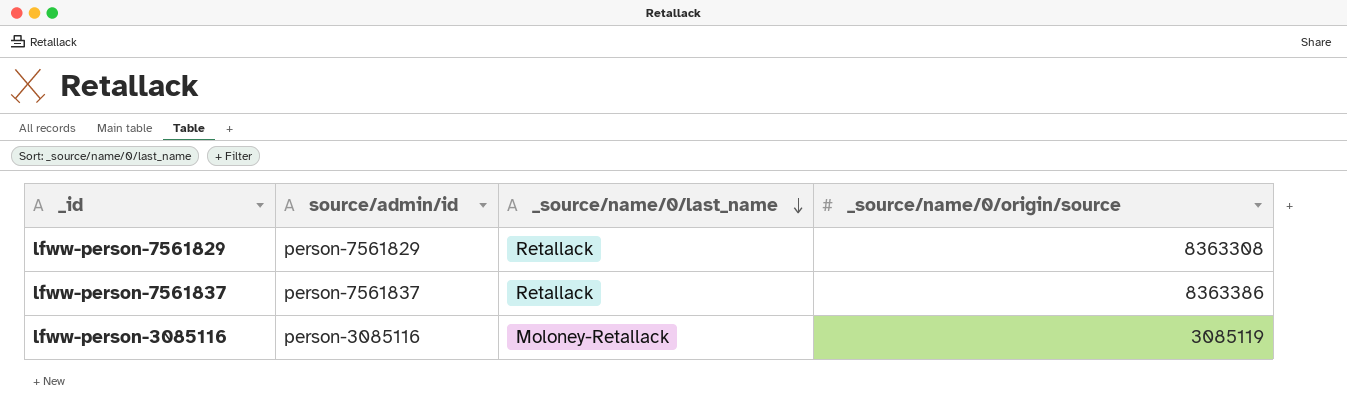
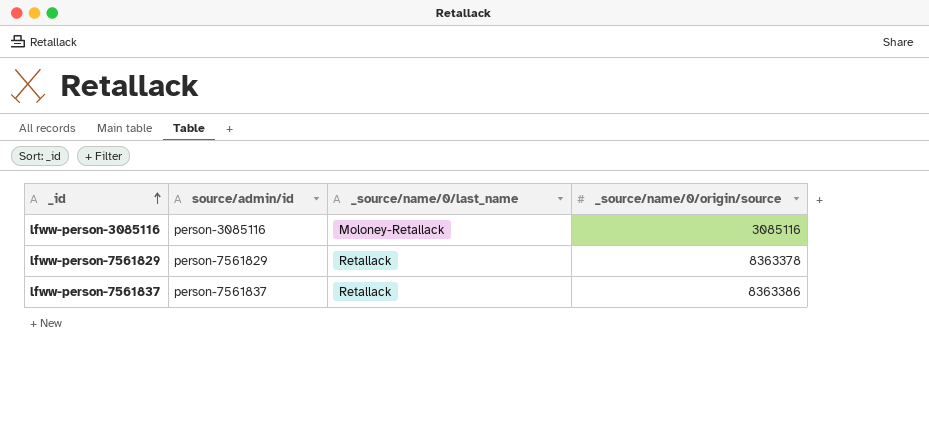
row order: _source/name/0/last_name descending -> _id ascending
lfww-person-3085116 | _source/name/0/origin/source: 3085119 -> 3085116
lfww-person-7561829 | _source/name/0/origin/source: 8363308 -> 8363378

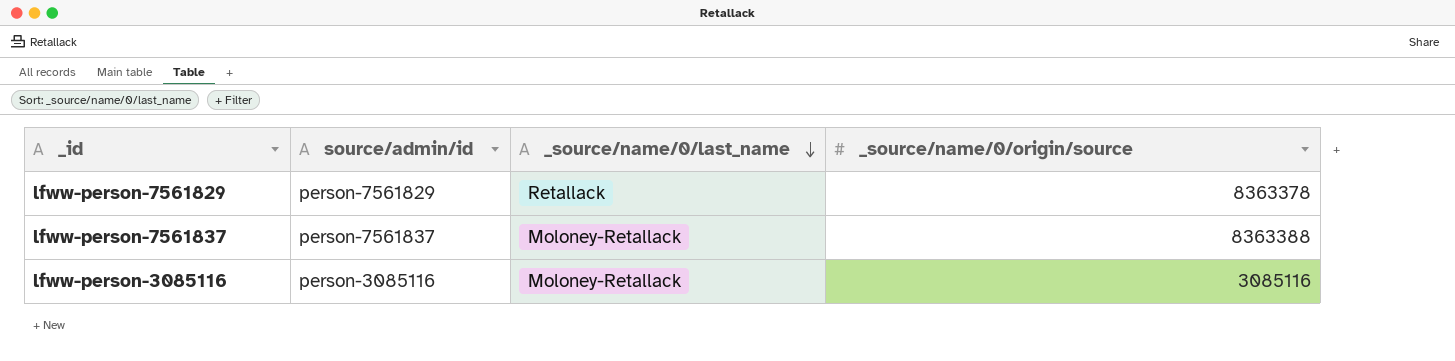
row order: _id ascending -> _source/name/0/last_name descending
lfww-person-7561837 | _source/name/0/last_name: Retallack -> Moloney-Retallack
lfww-person-7561837 | _source/name/0/origin/source: 8363386 -> 8363388

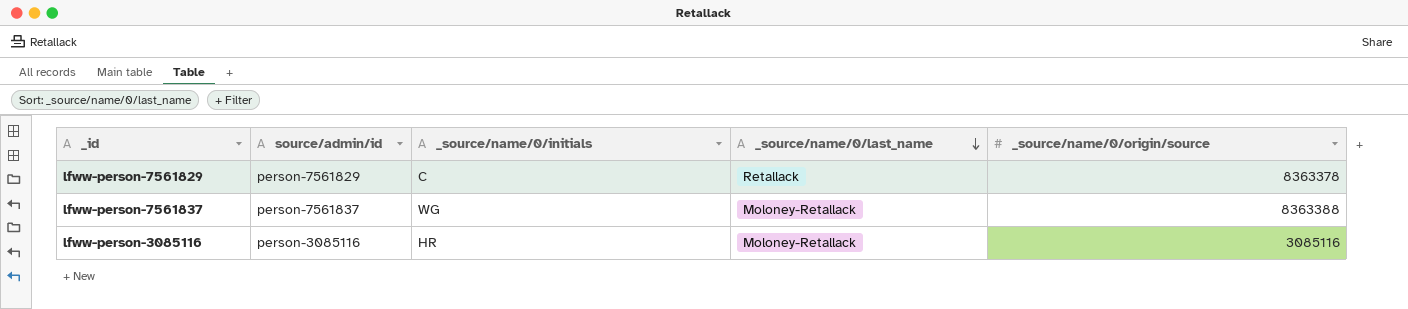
column _source/name/0/initials | position: none -> 3

